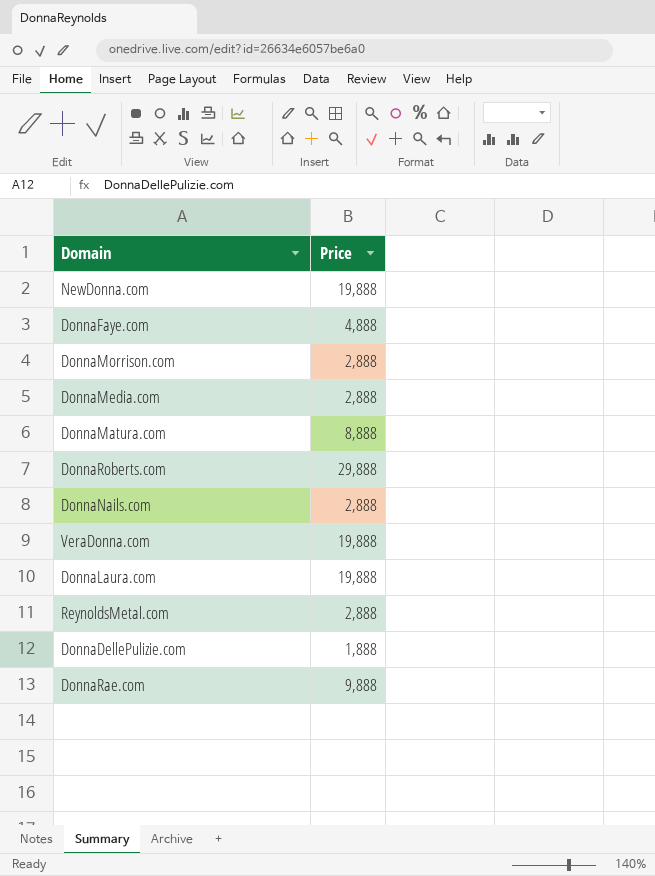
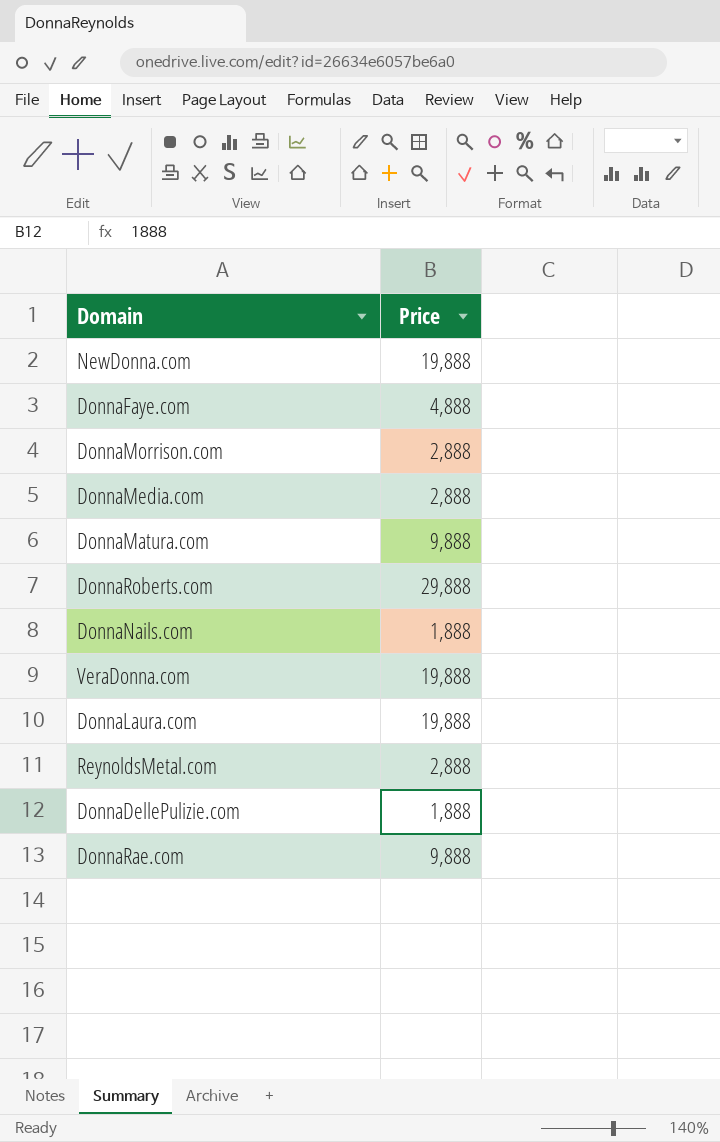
DonnaMatura.com | Price: 8,888 -> 9,888
DonnaNails.com | Price: 2,888 -> 1,888

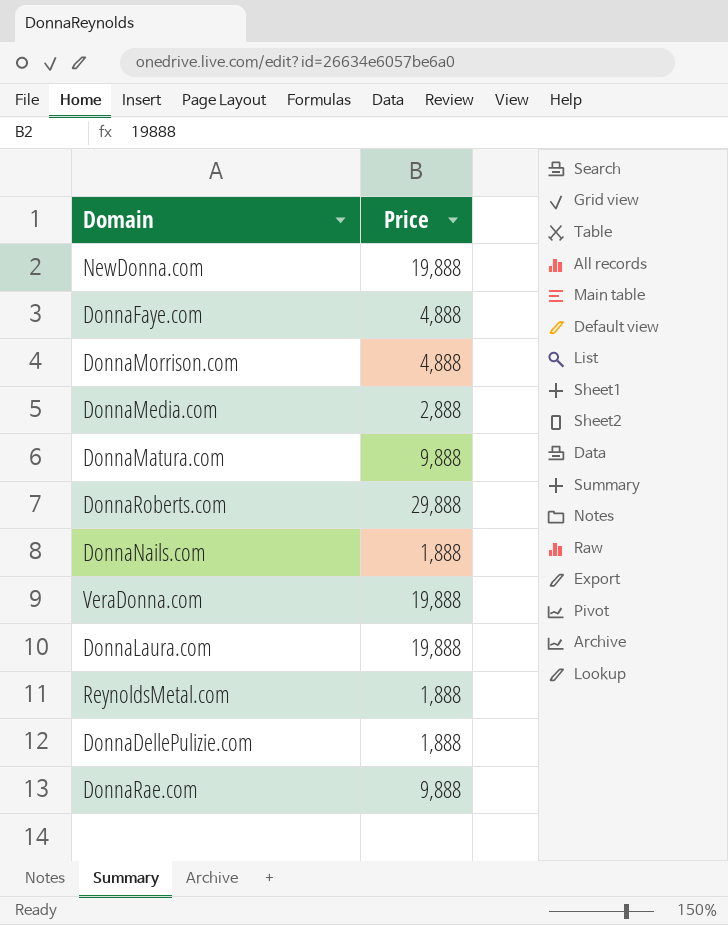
DonnaMorrison.com | Price: 2,888 -> 4,888
ReynoldsMetal.com | Price: 2,888 -> 1,888

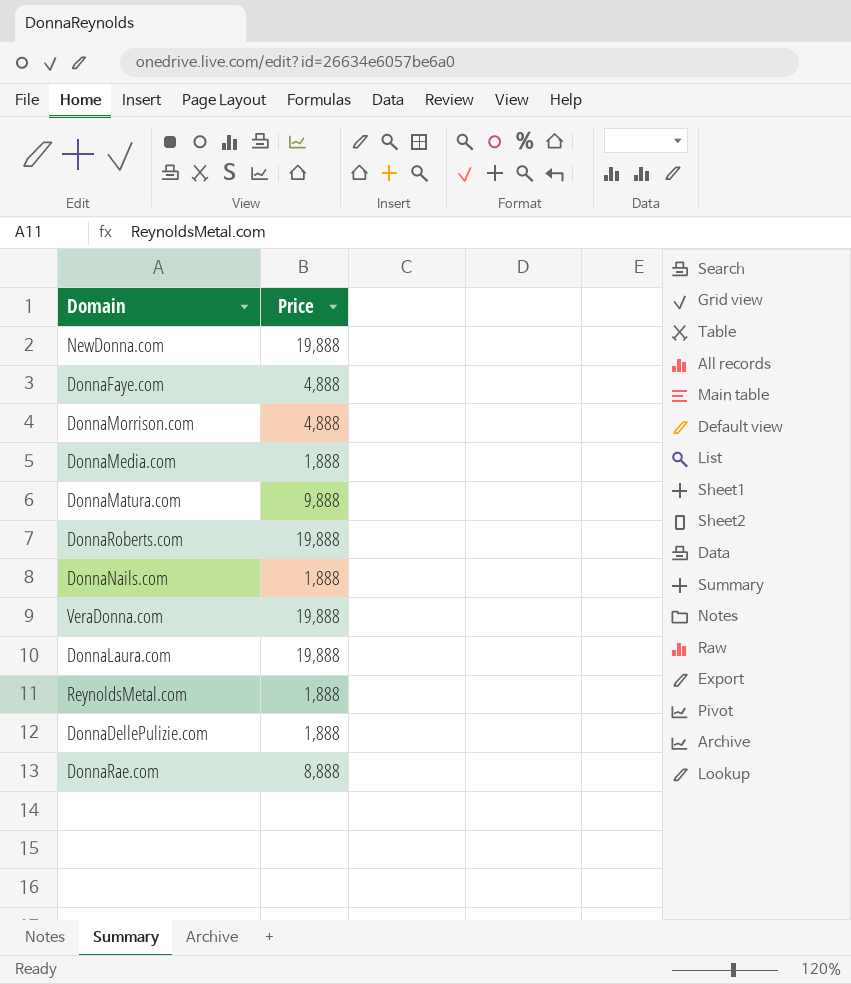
DonnaMedia.com | Price: 2,888 -> 1,888
DonnaRoberts.com | Price: 29,888 -> 19,888
DonnaRae.com | Price: 9,888 -> 8,888

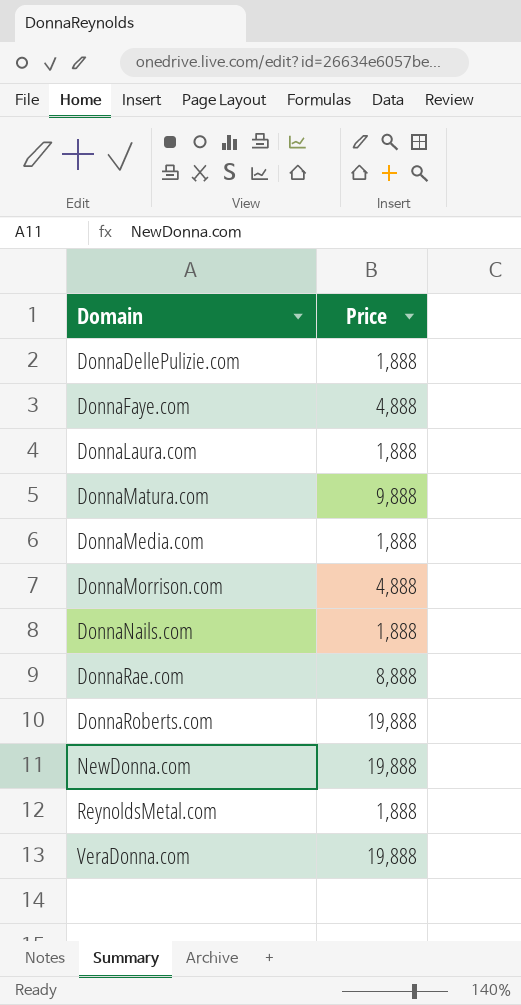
row order: none -> Domain ascending
DonnaLaura.com | Price: 19,888 -> 1,888

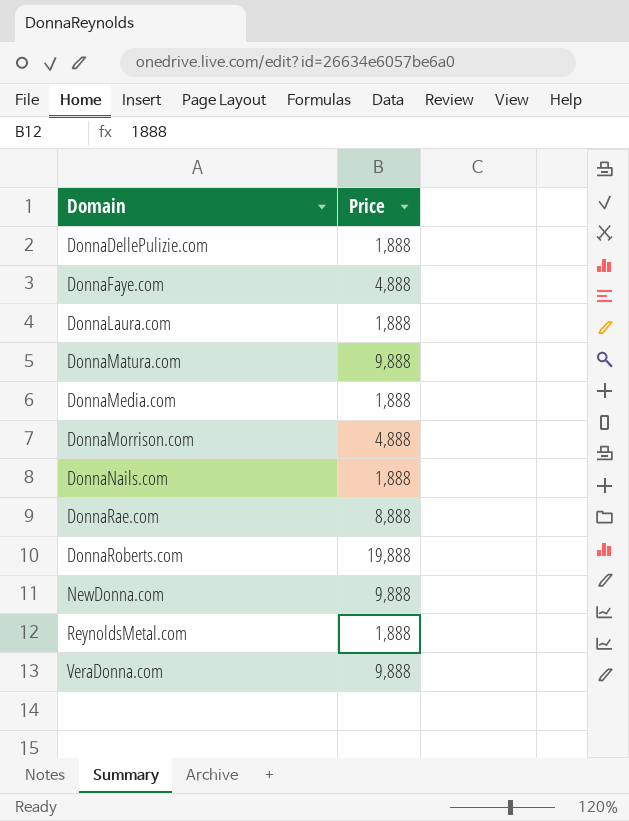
NewDonna.com | Price: 19,888 -> 9,888
VeraDonna.com | Price: 19,888 -> 9,888

